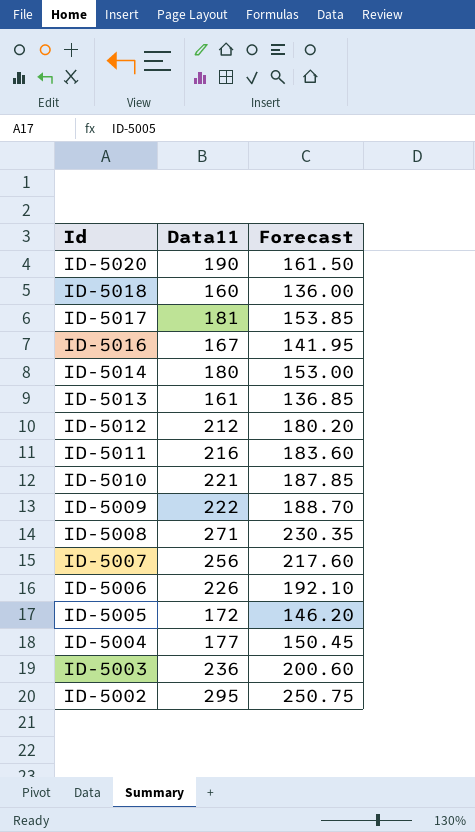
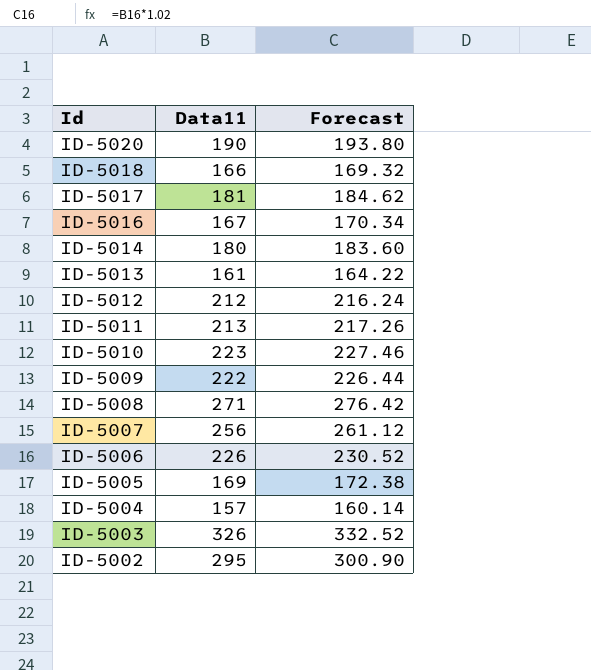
column Forecast | formula: [Data11] * 0.85 -> [Data11] * 1.02
ID-5018 | Data11: 160 -> 166
ID-5011 | Data11: 216 -> 213
ID-5010 | Data11: 221 -> 223
ID-5005 | Data11: 172 -> 169
ID-5004 | Data11: 177 -> 157
ID-5003 | Data11: 236 -> 326

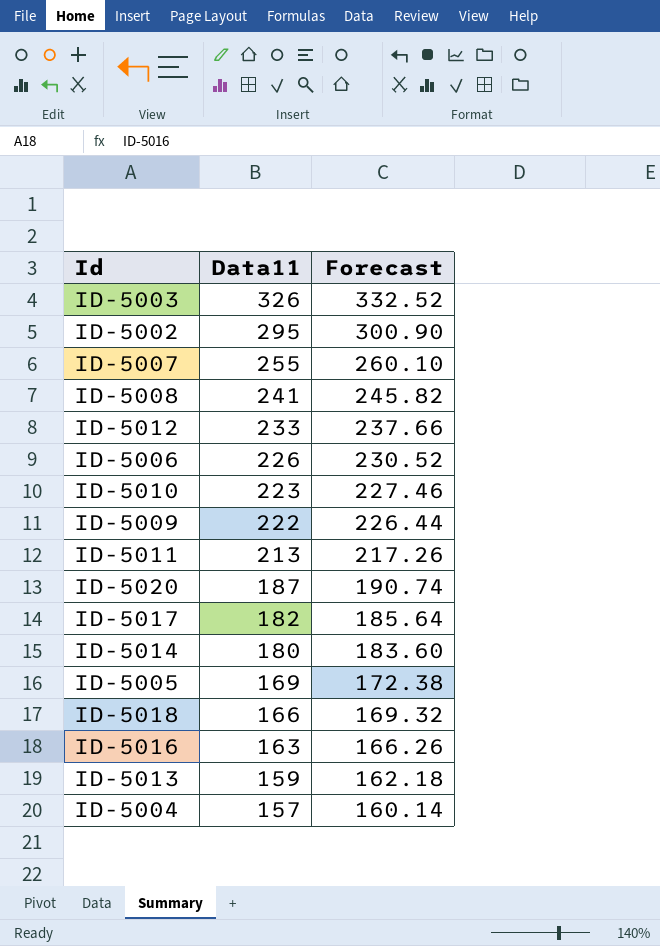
row order: Id descending -> Data11 descending
ID-5007 | Data11: 256 -> 255
ID-5007 | Forecast: 261.12 -> 260.10
ID-5008 | Data11: 271 -> 241
ID-5008 | Forecast: 276.42 -> 245.82
ID-5012 | Data11: 212 -> 233
ID-5012 | Forecast: 216.24 -> 237.66
ID-5020 | Data11: 190 -> 187
ID-5020 | Forecast: 193.80 -> 190.74
ID-5017 | Data11: 181 -> 182
ID-5017 | Forecast: 184.62 -> 185.64
ID-5016 | Data11: 167 -> 163
ID-5016 | Forecast: 170.34 -> 166.26
ID-5013 | Data11: 161 -> 159
ID-5013 | Forecast: 164.22 -> 162.18

